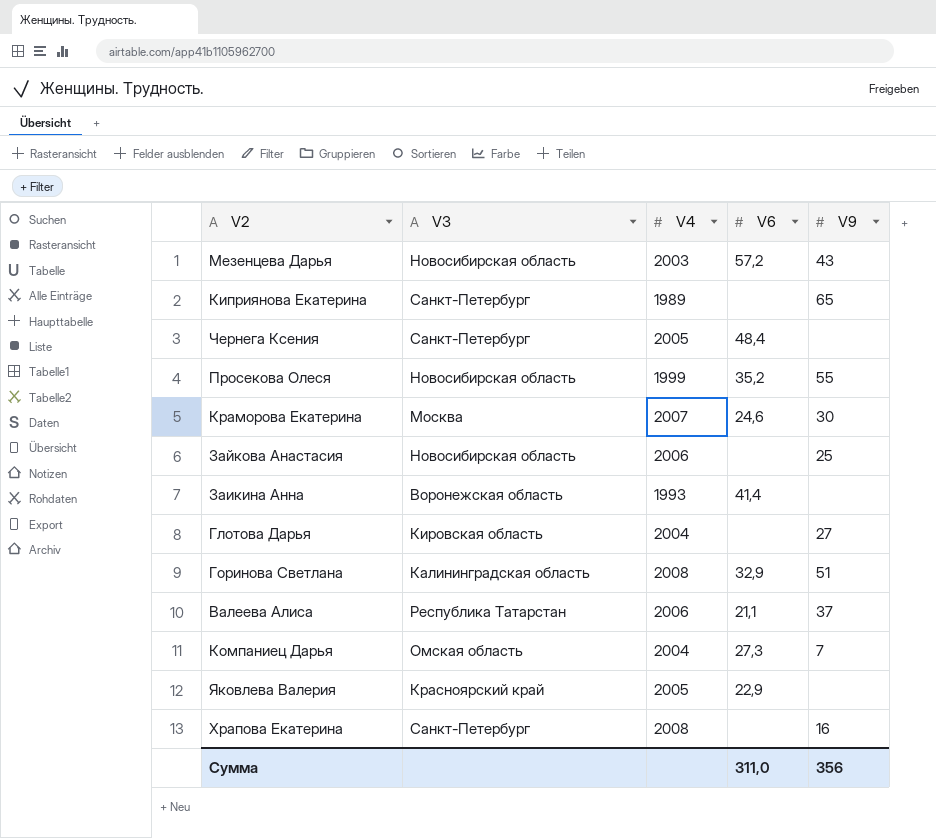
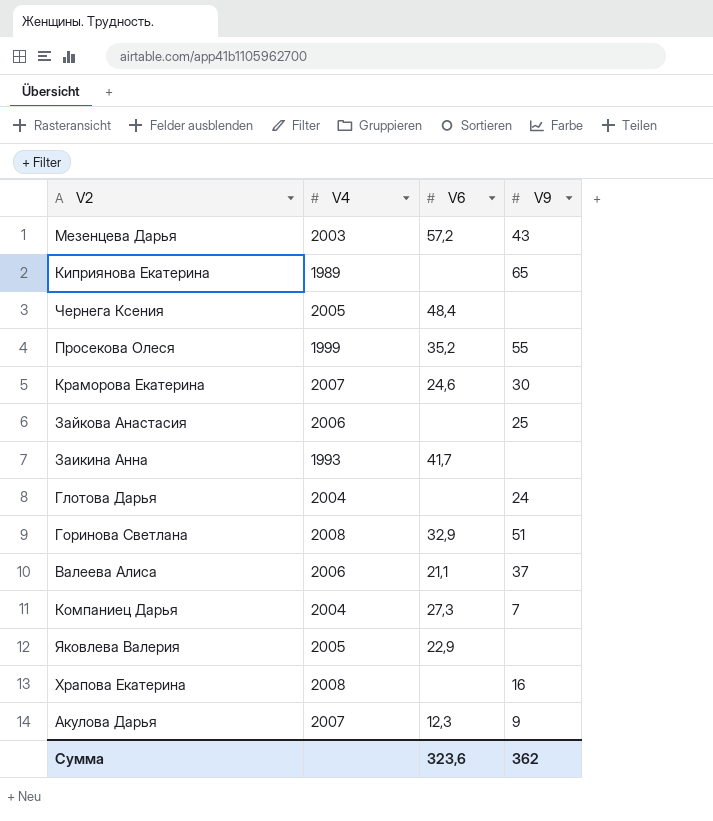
column V3 | position: 2 -> none
Заикина Анна | V6: 41,4 -> 41,7
Глотова Дарья | V9: 27 -> 24
row Акулова Дарья: none -> 2007 | 12,3 | 9
Сумма | V6: 311,0 -> 323,6
Сумма | V9: 356 -> 362

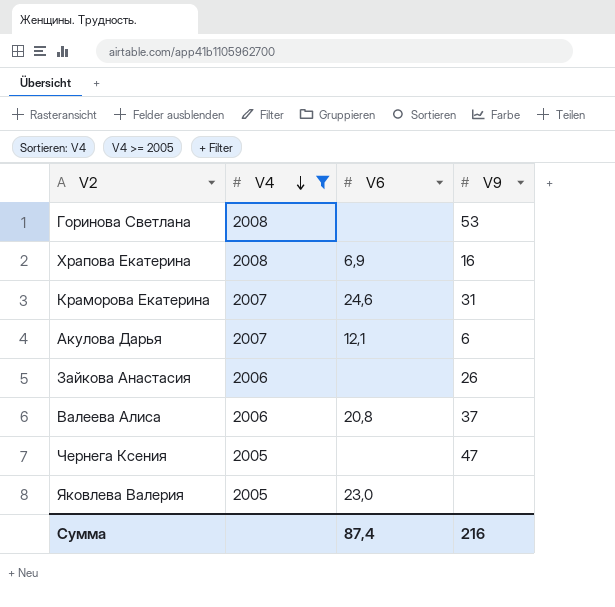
filter: none -> V4 >= 2005
row order: none -> V4 descending
Горинова Светлана | V6: 32,9 -> none
Горинова Светлана | V9: 51 -> 53
Храпова Екатерина | V6: none -> 6,9
Краморова Екатерина | V9: 30 -> 31
Акулова Дарья | V6: 12,3 -> 12,1
Акулова Дарья | V9: 9 -> 6
Зайкова Анастасия | V9: 25 -> 26
Валеева Алиса | V6: 21,1 -> 20,8
Чернега Ксения | V6: 48,4 -> none
Чернега Ксения | V9: none -> 47
Яковлева Валерия | V6: 22,9 -> 23,0
Сумма | V6: 323,6 -> 87,4
Сумма | V9: 362 -> 216

